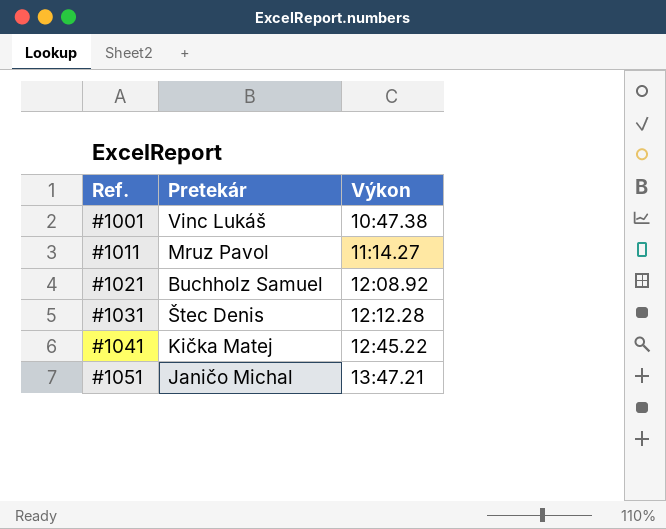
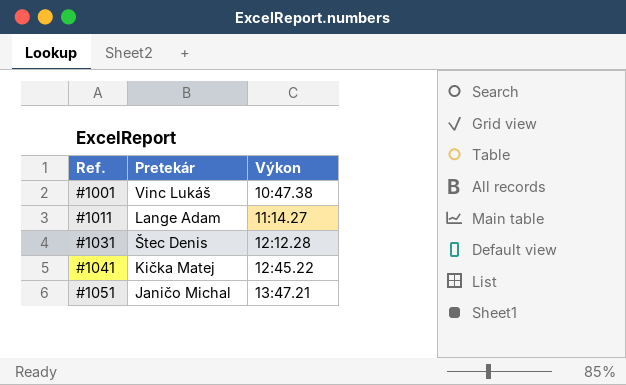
row #1021: Buchholz Samuel | 12:08.92 -> none
#1011 | Pretekár: Mruz Pavol -> Lange Adam

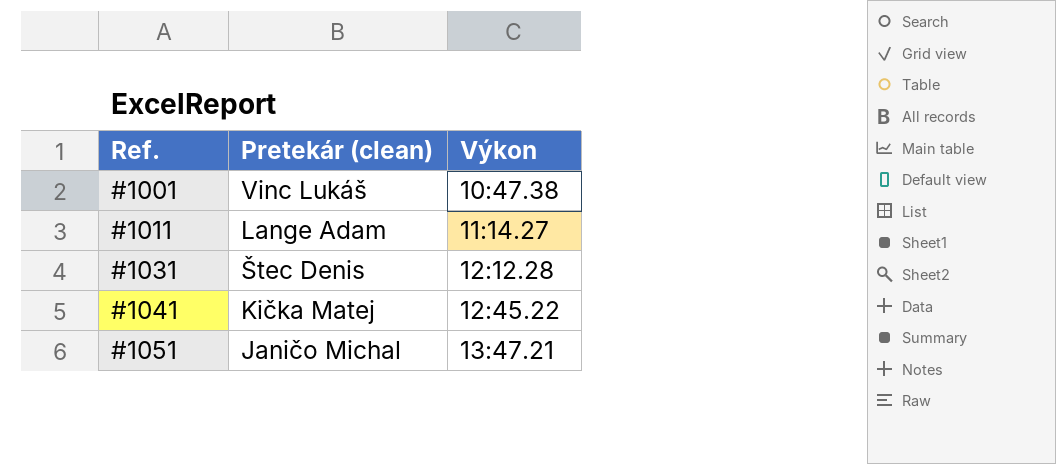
column name: Pretekár -> Pretekár (clean)

